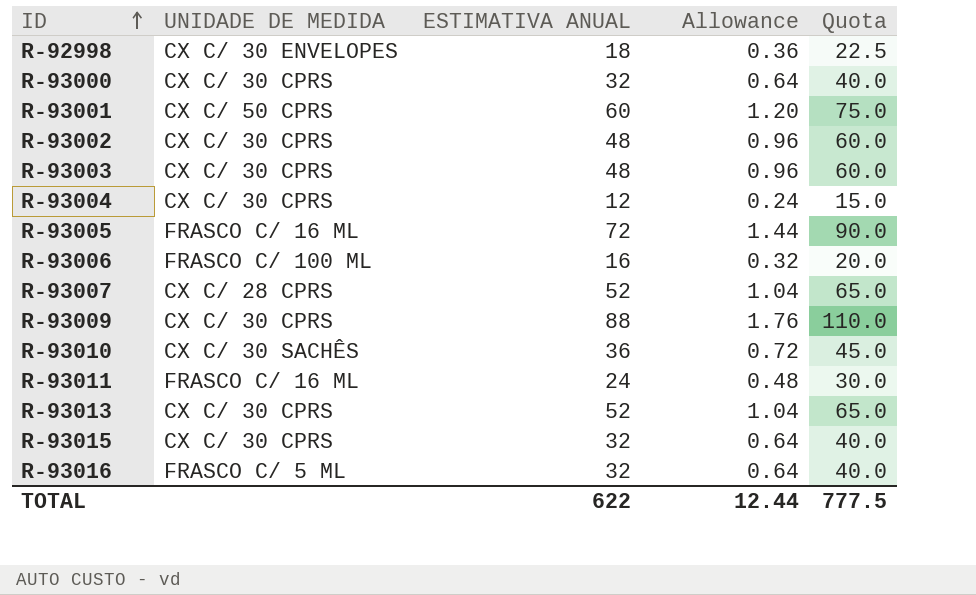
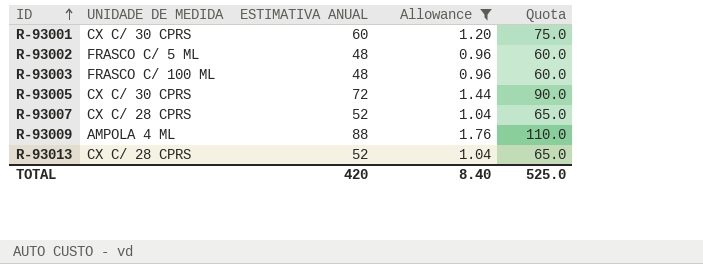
filter: none -> Allowance >= 0.96
R-93001 | UNIDADE DE MEDIDA: CX C/ 50 CPRS -> CX C/ 30 CPRS
R-93002 | UNIDADE DE MEDIDA: CX C/ 30 CPRS -> FRASCO C/ 5 ML
R-93003 | UNIDADE DE MEDIDA: CX C/ 30 CPRS -> FRASCO C/ 100 ML
R-93005 | UNIDADE DE MEDIDA: FRASCO C/ 16 ML -> CX C/ 30 CPRS
R-93009 | UNIDADE DE MEDIDA: CX C/ 30 CPRS -> AMPOLA 4 ML
R-93013 | UNIDADE DE MEDIDA: CX C/ 30 CPRS -> CX C/ 28 CPRS
TOTAL | ESTIMATIVA ANUAL: 622 -> 420
TOTAL | Allowance: 12.44 -> 8.40
TOTAL | Quota: 777.5 -> 525.0

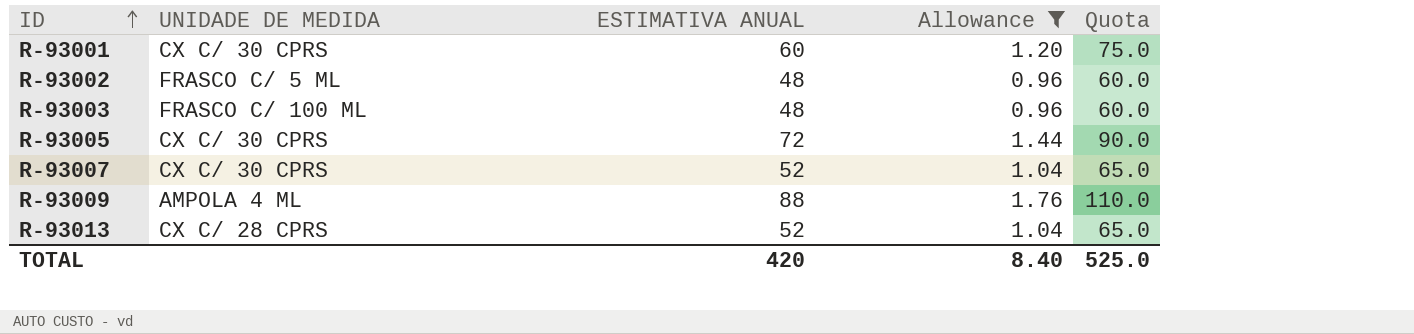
R-93007 | UNIDADE DE MEDIDA: CX C/ 28 CPRS -> CX C/ 30 CPRS

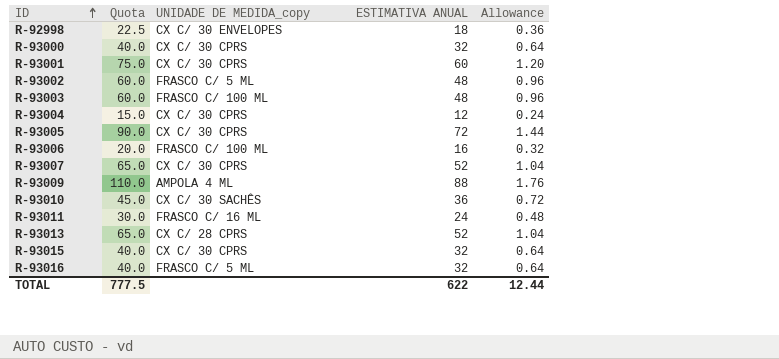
filter: Allowance >= 0.96 -> none
column Quota | position: 5 -> 2
column name: UNIDADE DE MEDIDA -> UNIDADE DE MEDIDA_copy
TOTAL | Quota: 525.0 -> 777.5
TOTAL | ESTIMATIVA ANUAL: 420 -> 622
TOTAL | Allowance: 8.40 -> 12.44

